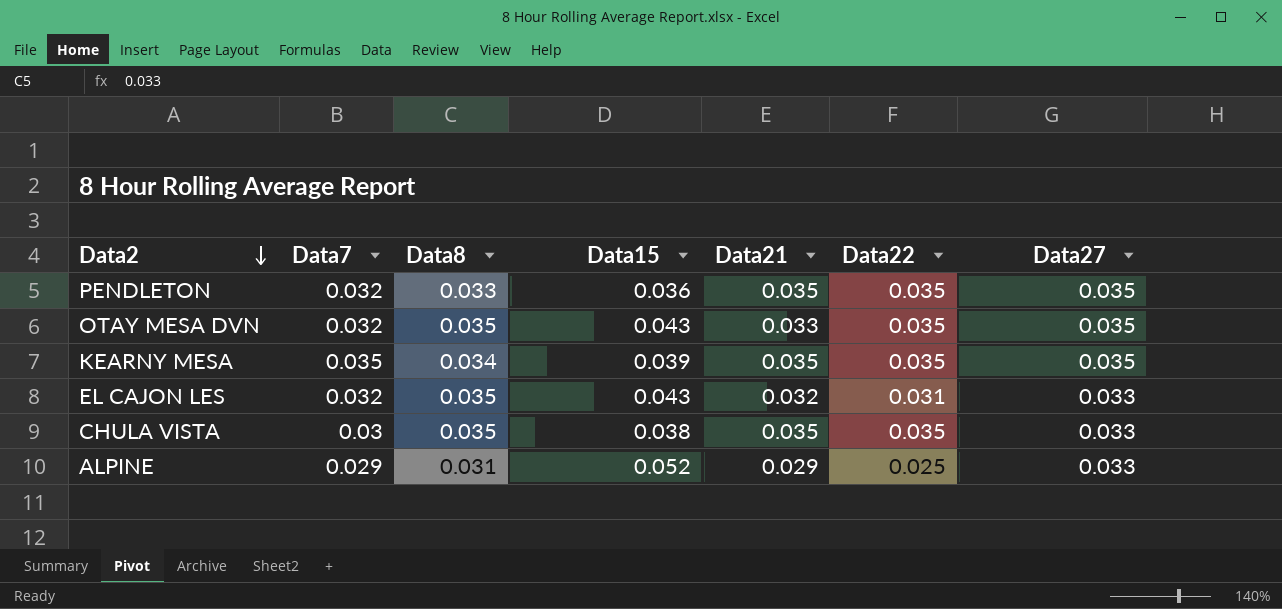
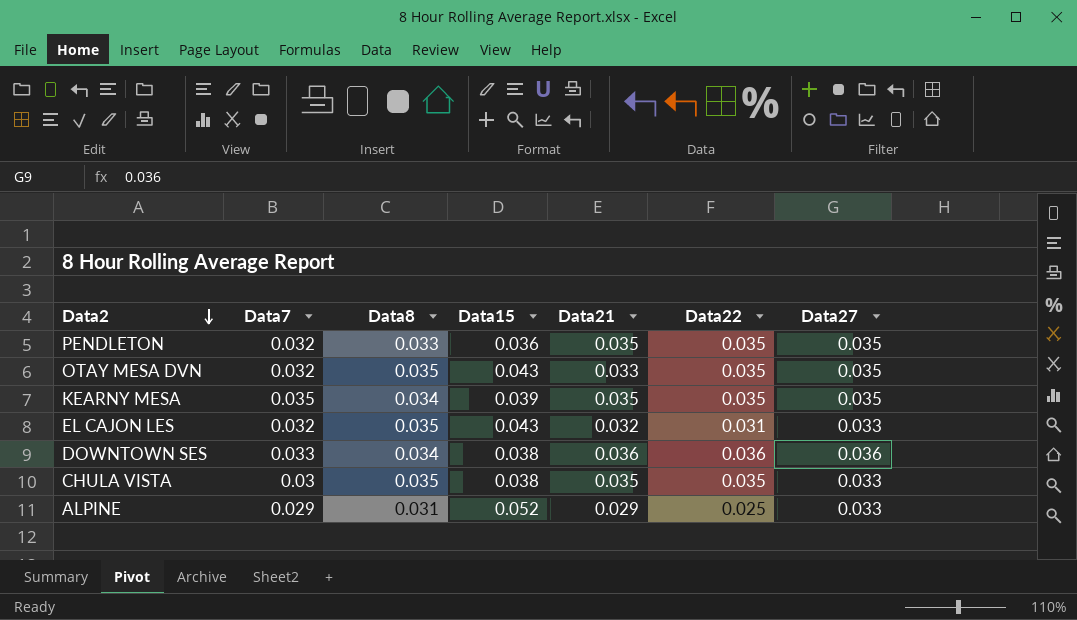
row DOWNTOWN SES: none -> 0.033 | 0.034 | 0.038 | 0.036 | 0.036 | 0.036

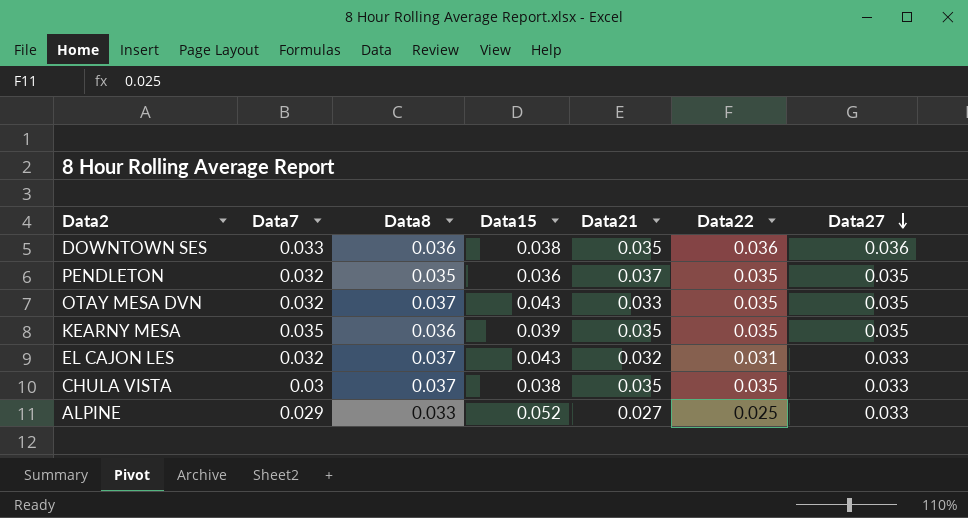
row order: Data2 descending -> Data27 descending
DOWNTOWN SES | Data8: 0.034 -> 0.036
DOWNTOWN SES | Data21: 0.036 -> 0.035
PENDLETON | Data8: 0.033 -> 0.035
PENDLETON | Data21: 0.035 -> 0.037
OTAY MESA DVN | Data8: 0.035 -> 0.037
KEARNY MESA | Data8: 0.034 -> 0.036
EL CAJON LES | Data8: 0.035 -> 0.037
CHULA VISTA | Data8: 0.035 -> 0.037
ALPINE | Data8: 0.031 -> 0.033
ALPINE | Data21: 0.029 -> 0.027

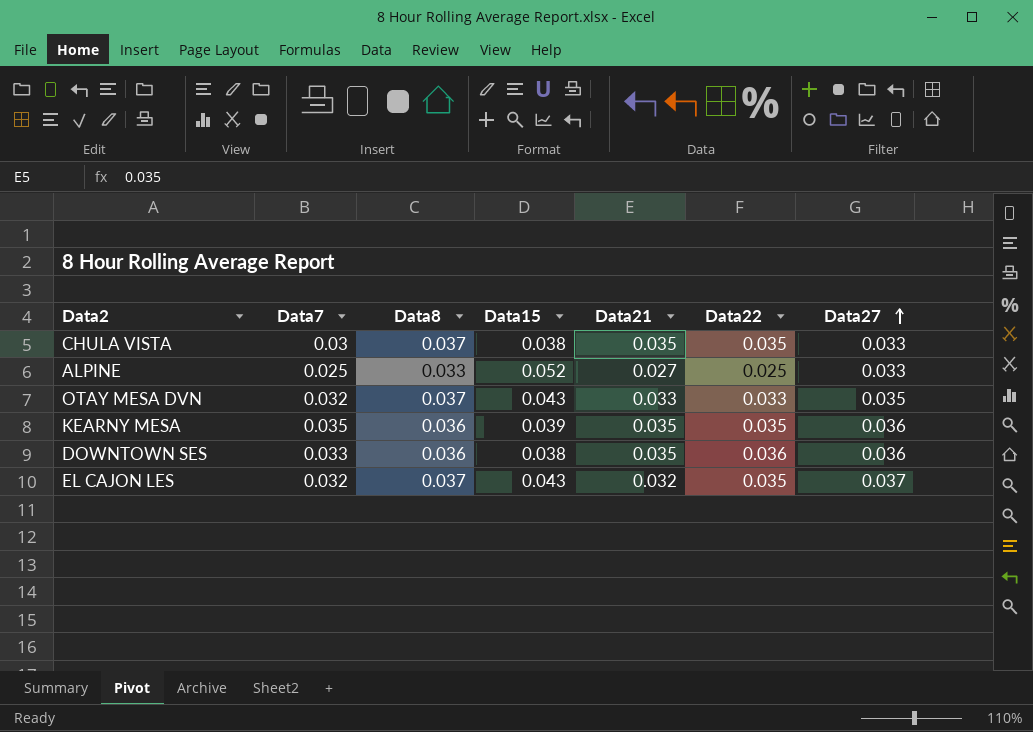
row order: Data27 descending -> Data27 ascending
row PENDLETON: 0.032 | 0.035 | 0.036 | 0.037 | 0.035 | 0.035 -> none
ALPINE | Data7: 0.029 -> 0.025
OTAY MESA DVN | Data22: 0.035 -> 0.033
KEARNY MESA | Data27: 0.035 -> 0.036
EL CAJON LES | Data22: 0.031 -> 0.035
EL CAJON LES | Data27: 0.033 -> 0.037

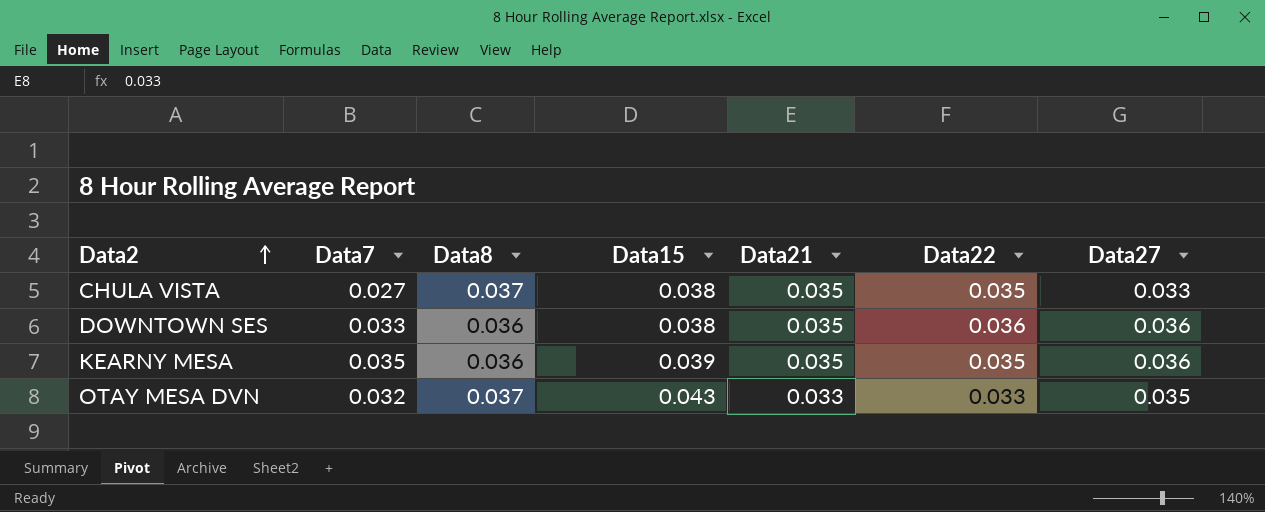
row order: Data27 ascending -> Data2 ascending
row ALPINE: 0.025 | 0.033 | 0.052 | 0.027 | 0.025 | 0.033 -> none
row EL CAJON LES: 0.032 | 0.037 | 0.043 | 0.032 | 0.035 | 0.037 -> none
CHULA VISTA | Data7: 0.03 -> 0.027

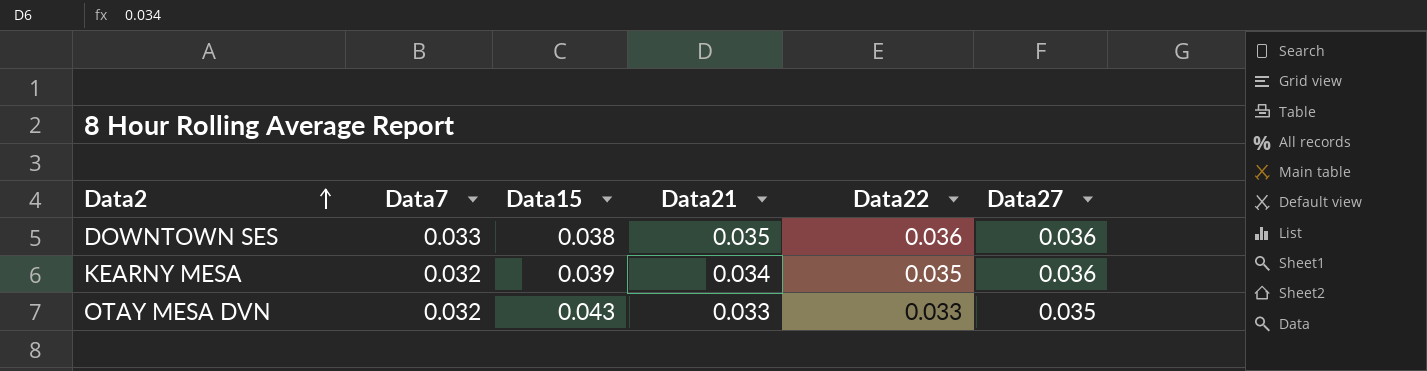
column Data8 | position: 3 -> none
row CHULA VISTA: 0.027 | 0.037 | 0.038 | 0.035 | 0.035 | 0.033 -> none
KEARNY MESA | Data7: 0.035 -> 0.032
KEARNY MESA | Data21: 0.035 -> 0.034

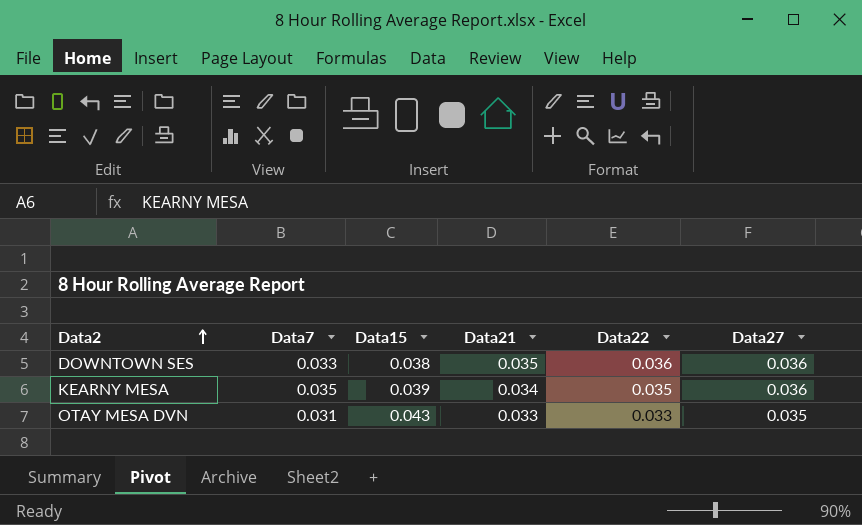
KEARNY MESA | Data7: 0.032 -> 0.035
OTAY MESA DVN | Data7: 0.032 -> 0.031

